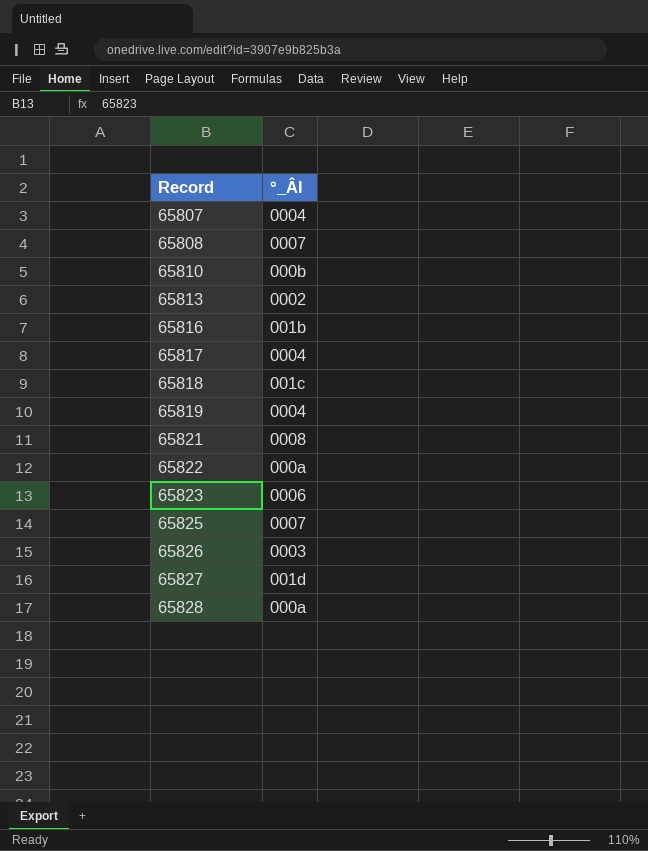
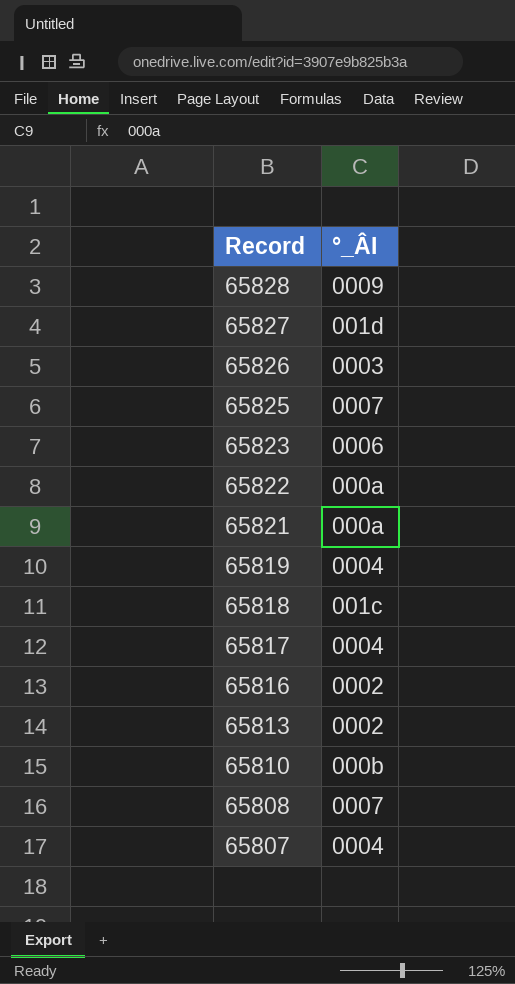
row order: Record ascending -> Record descending
65828 | °_ÂI: 000a -> 0009
65821 | °_ÂI: 0008 -> 000a
65816 | °_ÂI: 001b -> 0002

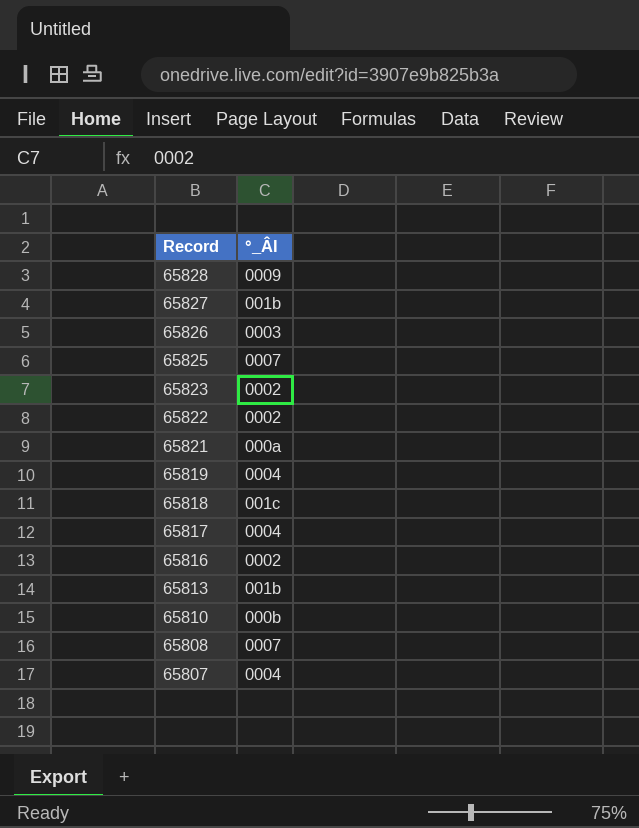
65827 | °_ÂI: 001d -> 001b
65823 | °_ÂI: 0006 -> 0002
65822 | °_ÂI: 000a -> 0002
65813 | °_ÂI: 0002 -> 001b

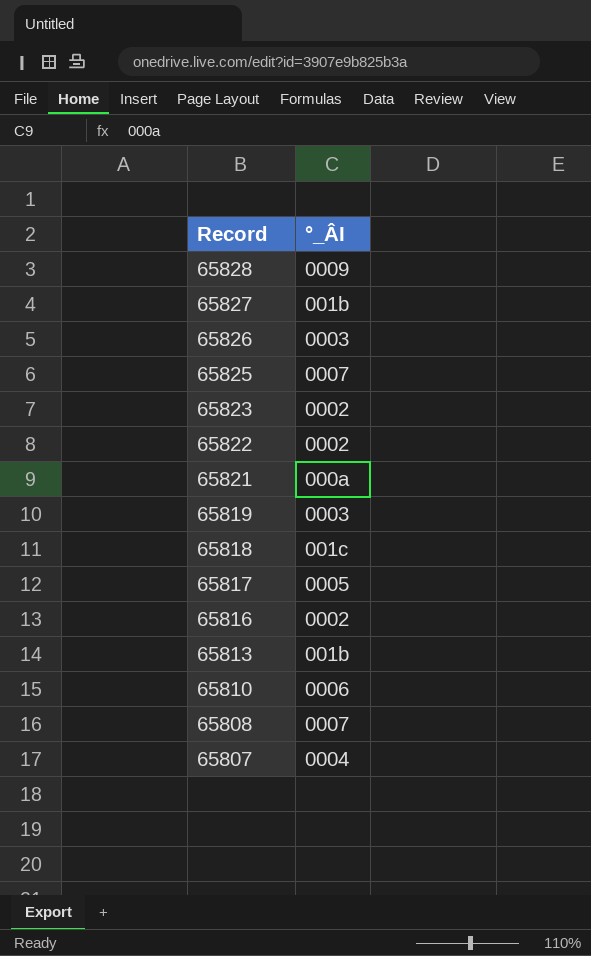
65819 | °_ÂI: 0004 -> 0003
65817 | °_ÂI: 0004 -> 0005
65810 | °_ÂI: 000b -> 0006

